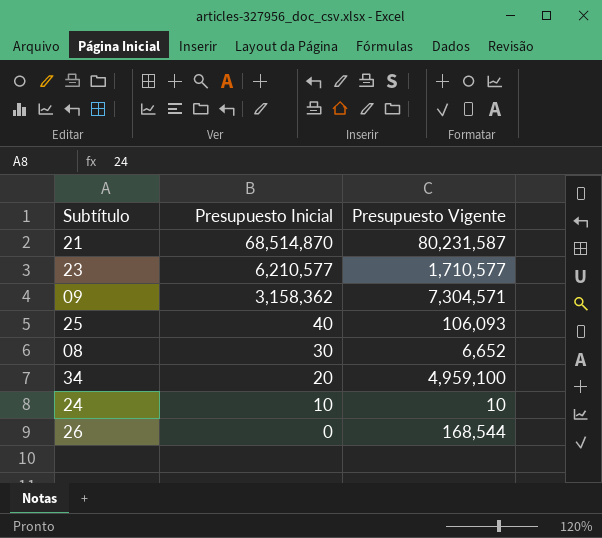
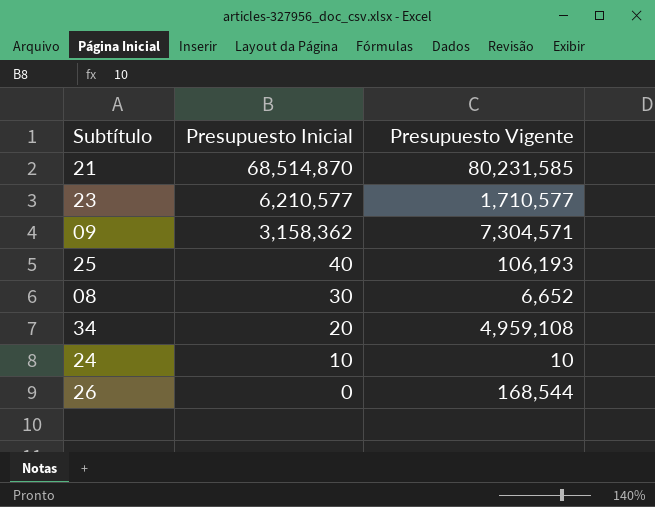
21 | Presupuesto Vigente: 80,231,587 -> 80,231,585
25 | Presupuesto Vigente: 106,093 -> 106,193
34 | Presupuesto Vigente: 4,959,100 -> 4,959,108

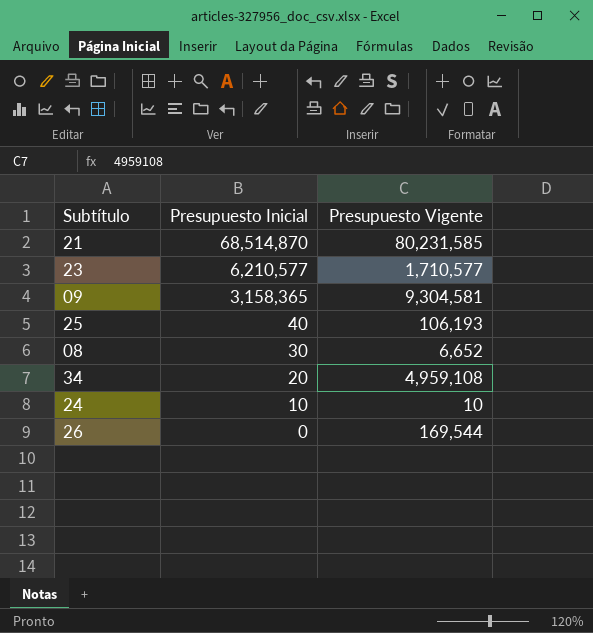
09 | Presupuesto Inicial: 3,158,362 -> 3,158,365
09 | Presupuesto Vigente: 7,304,571 -> 9,304,581
26 | Presupuesto Vigente: 168,544 -> 169,544

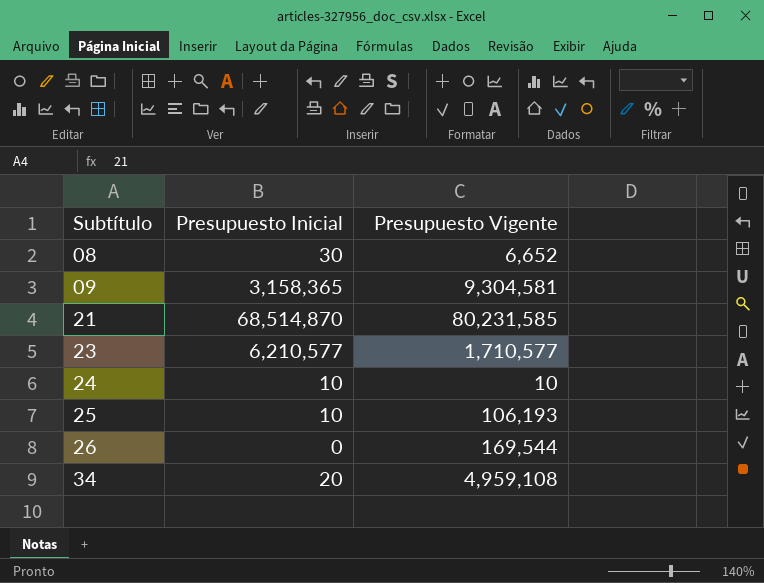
row order: Presupuesto Inicial descending -> Subtítulo ascending
25 | Presupuesto Inicial: 40 -> 10

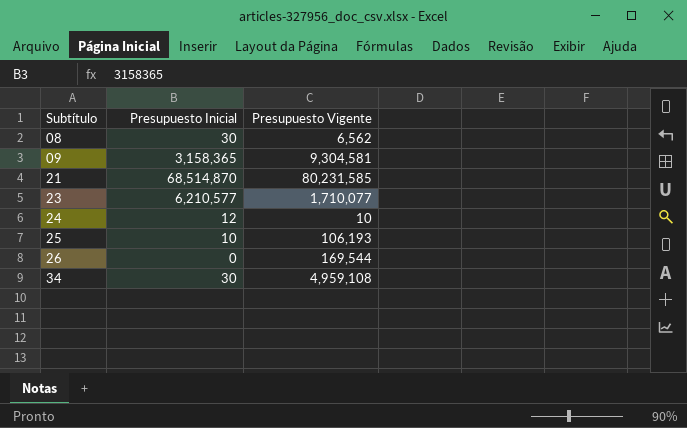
08 | Presupuesto Vigente: 6,652 -> 6,562
23 | Presupuesto Vigente: 1,710,577 -> 1,710,077
24 | Presupuesto Inicial: 10 -> 12
34 | Presupuesto Inicial: 20 -> 30

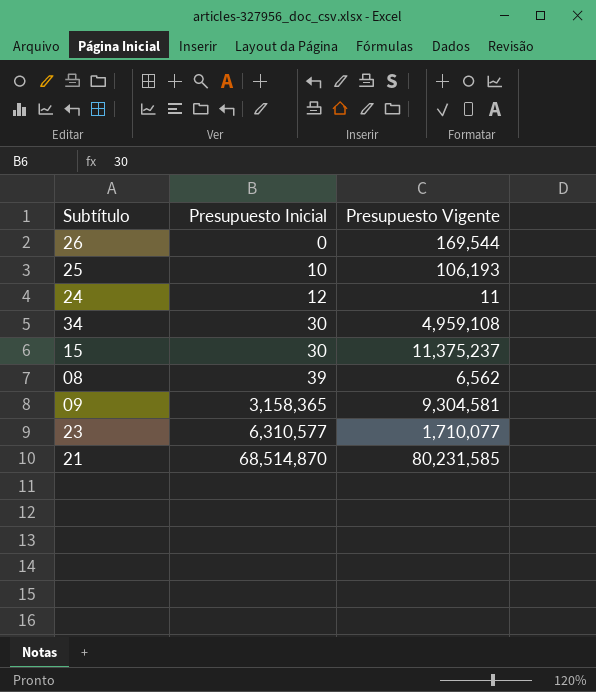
row order: Subtítulo ascending -> Presupuesto Inicial ascending
24 | Presupuesto Vigente: 10 -> 11
row 15: none -> 30 | 11,375,237
08 | Presupuesto Inicial: 30 -> 39
23 | Presupuesto Inicial: 6,210,577 -> 6,310,577

